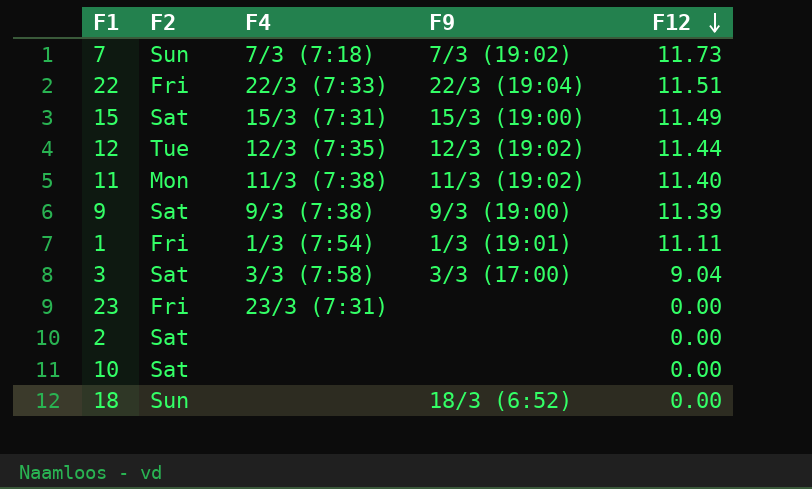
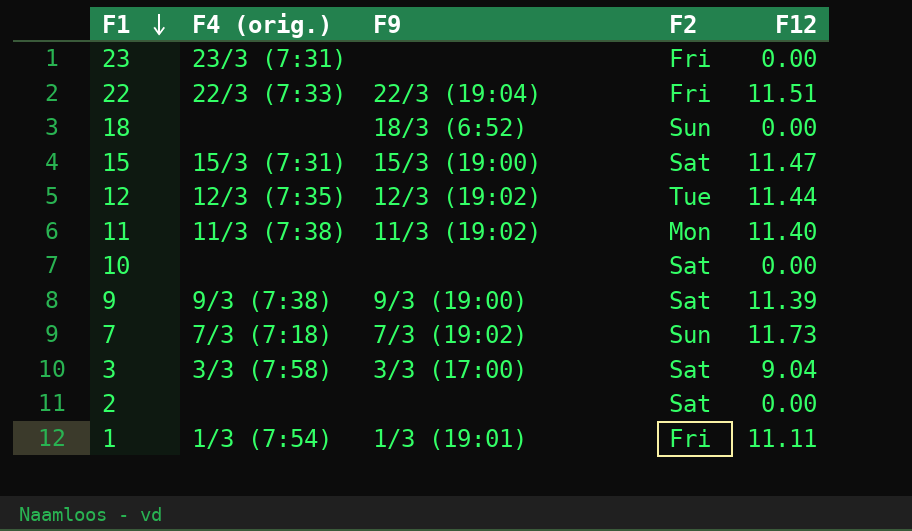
row order: F12 descending -> F1 descending
column name: F4 -> F4 (orig.)
column F2 | position: 2 -> 4
15 | F12: 11.49 -> 11.47

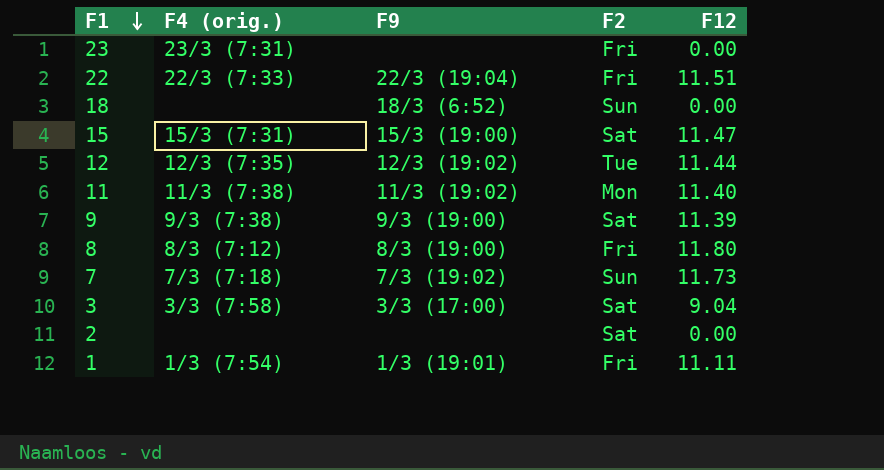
row 10: none | none | Sat | 0.00 -> none
row 8: none -> 8/3 (7:12) | 8/3 (19:00) | Fri | 11.80

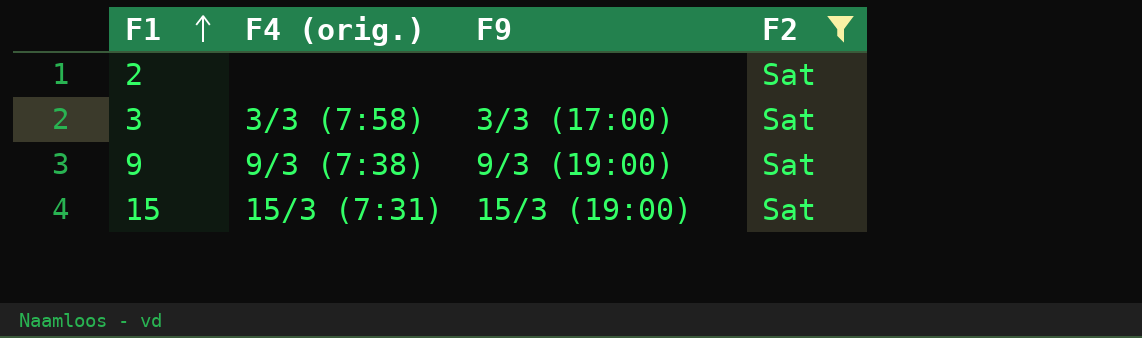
filter: none -> F2 = Sat
row order: F1 descending -> F1 ascending
column F12 | position: 5 -> none

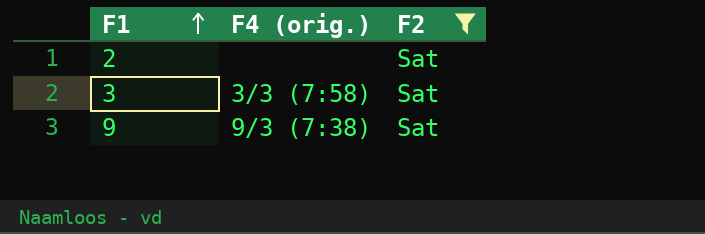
column F9 | position: 3 -> none
row 15: 15/3 (7:31) | 15/3 (19:00) | Sat -> none

